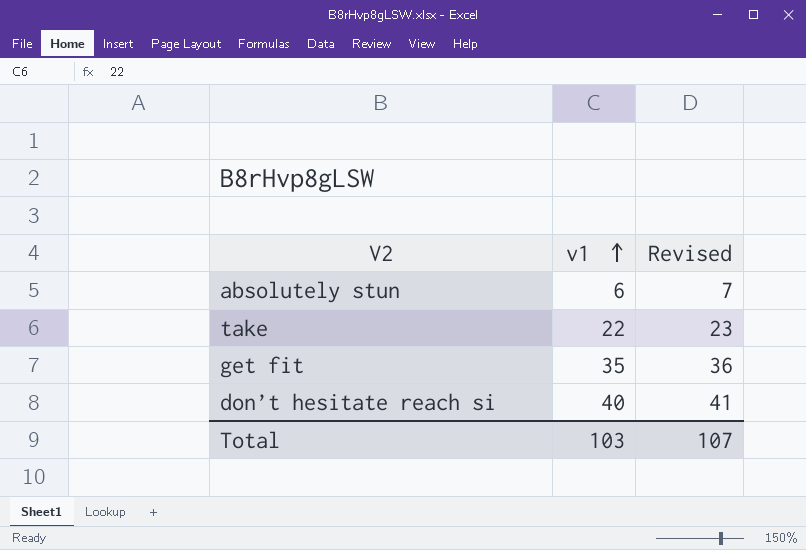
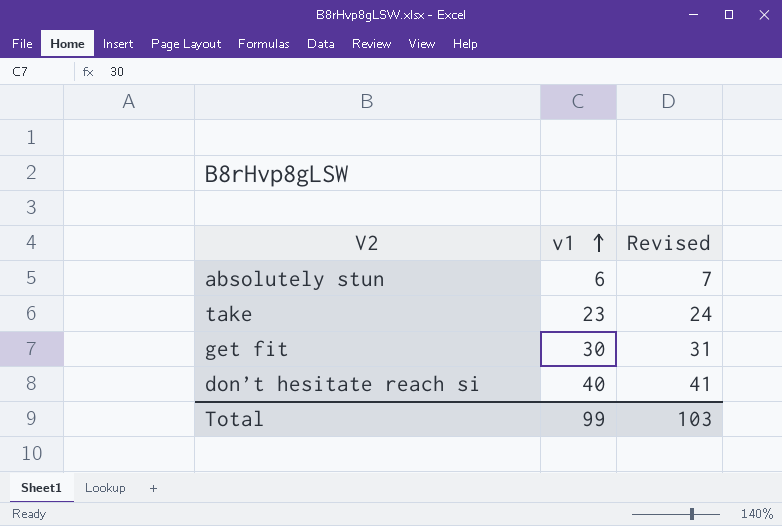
take | v1: 22 -> 23
take | Revised: 23 -> 24
get fit | v1: 35 -> 30
get fit | Revised: 36 -> 31
Total | v1: 103 -> 99
Total | Revised: 107 -> 103

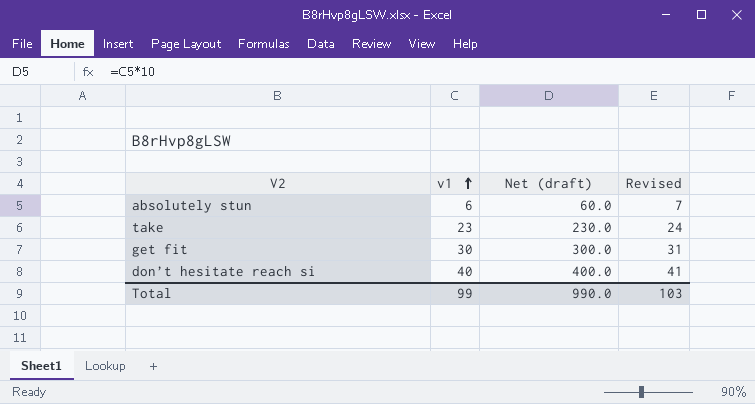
column Net (draft) | formula: none -> [v1] * 10

